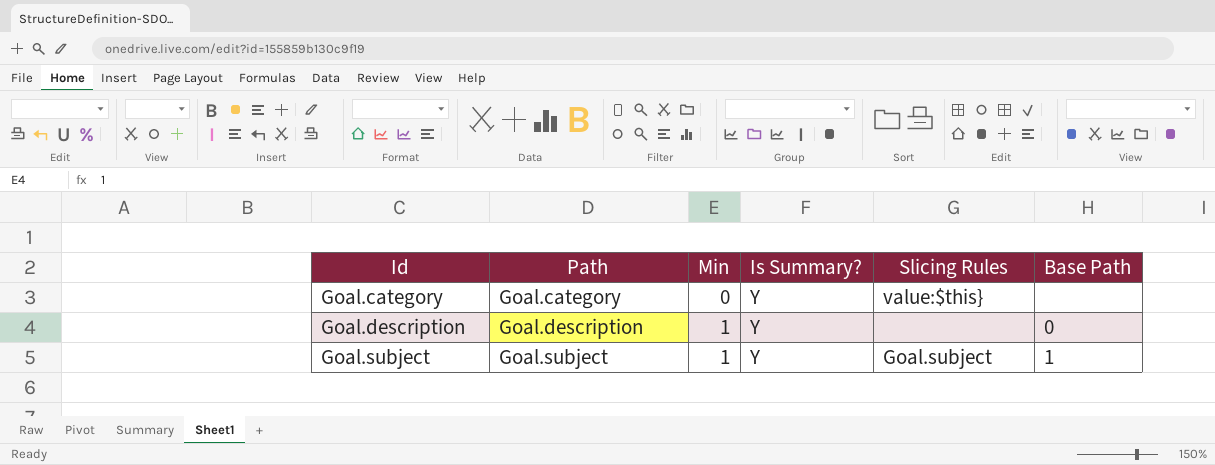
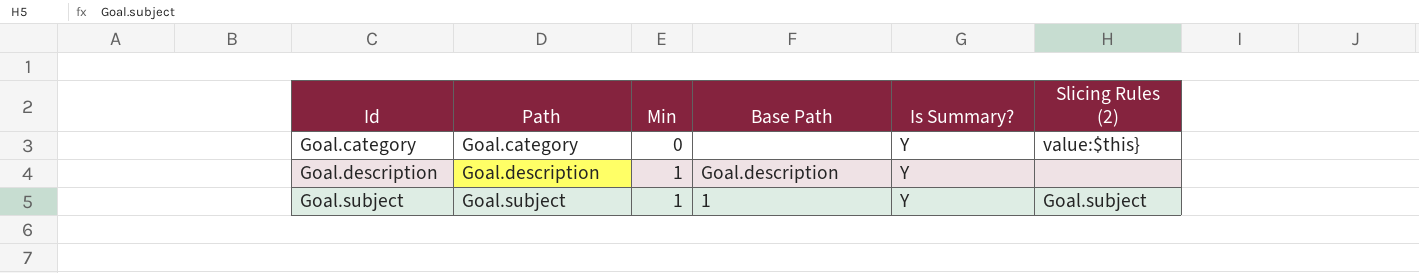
column Base Path | position: 6 -> 4
column name: Slicing Rules -> Slicing Rules (2)
Goal.description | Base Path: 0 -> Goal.description

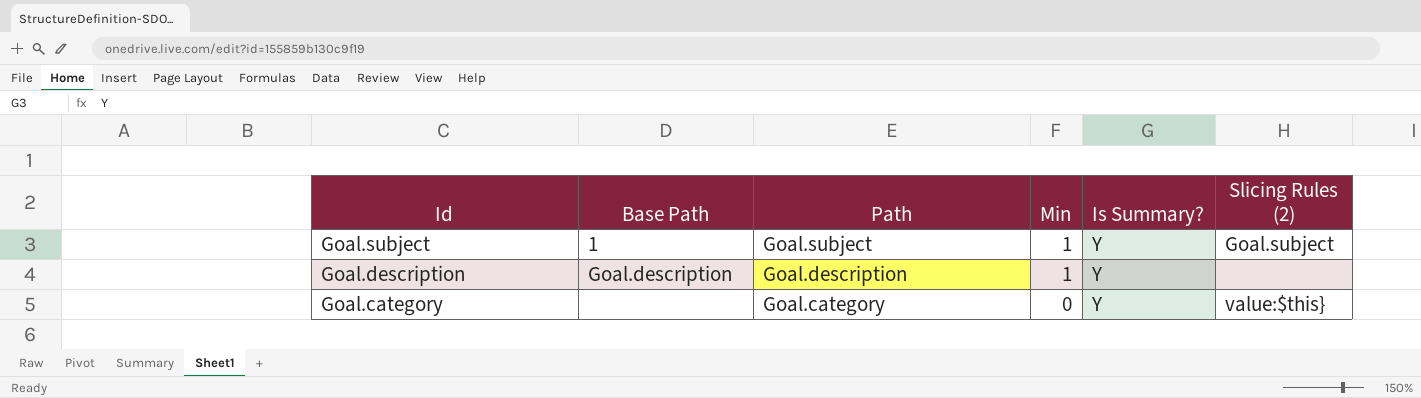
row order: Id ascending -> Id descending
column Base Path | position: 4 -> 2

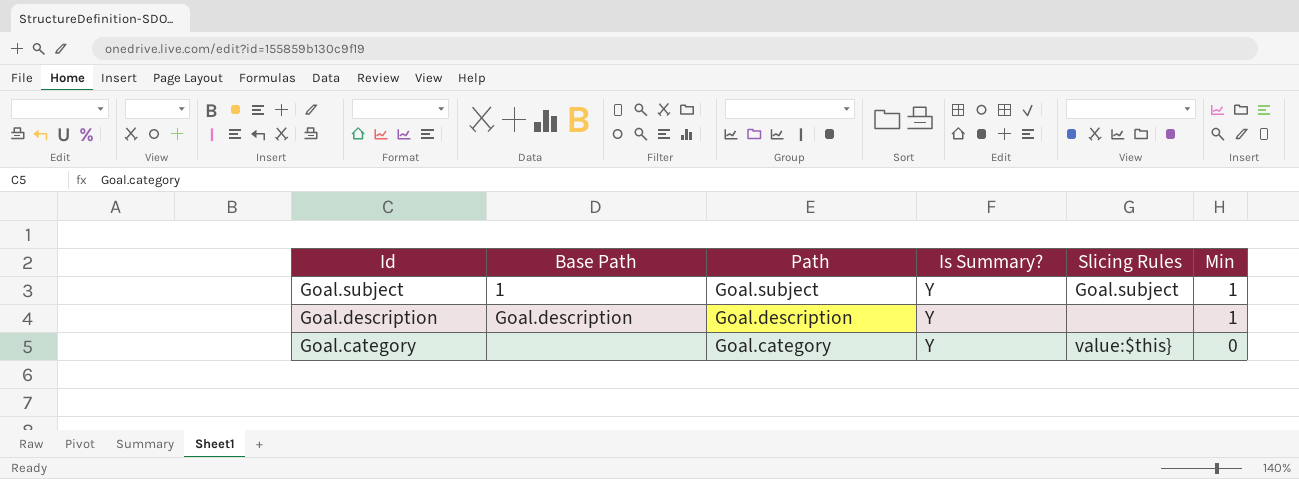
column name: Slicing Rules (2) -> Slicing Rules
column Min | position: 4 -> 6

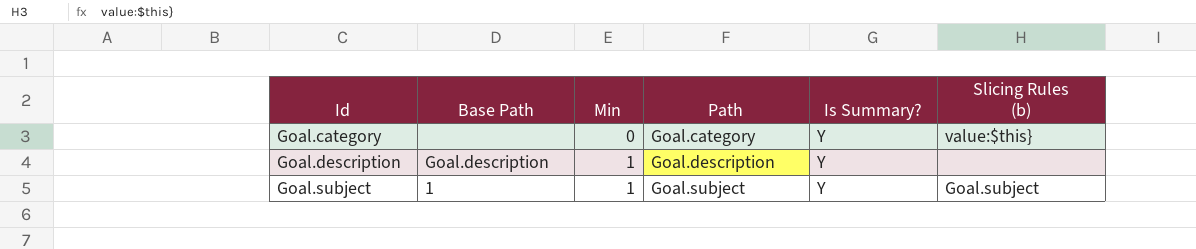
row order: Id descending -> Id ascending
column Min | position: 6 -> 3
column name: Slicing Rules -> Slicing Rules (b)

